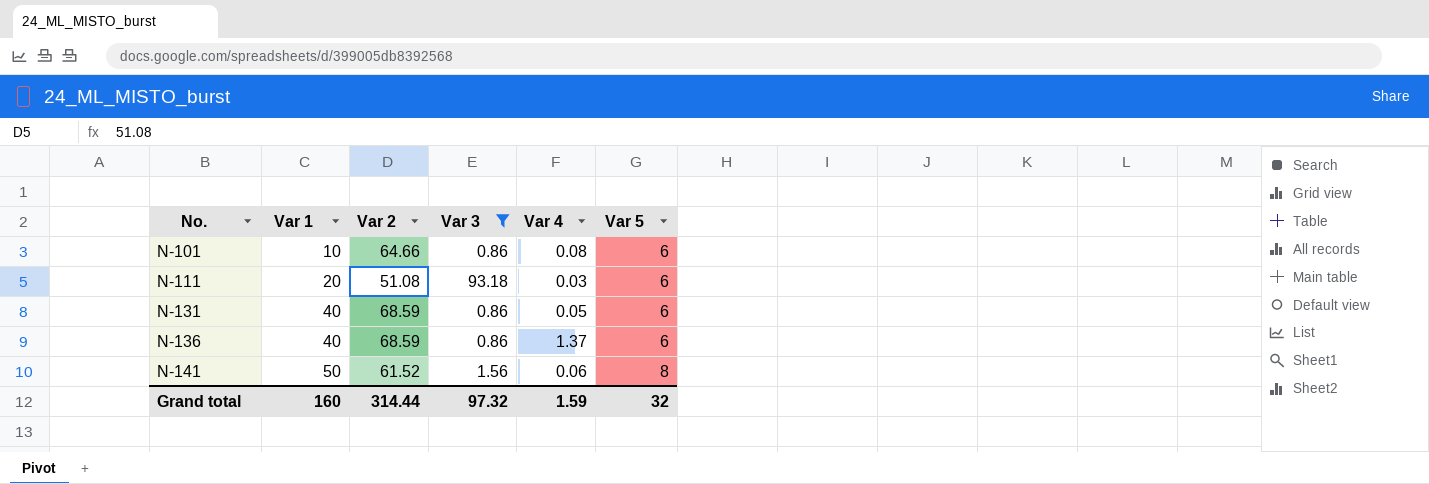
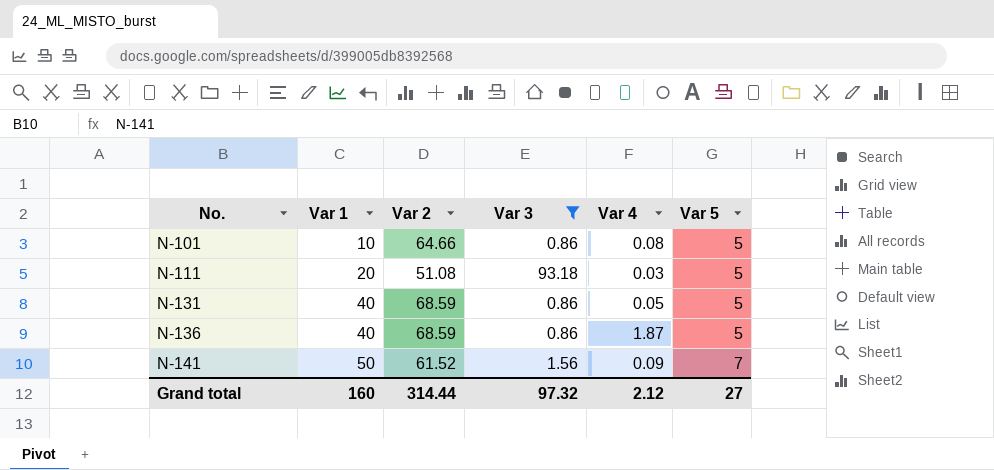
N-101 | Var 5: 6 -> 5
N-111 | Var 5: 6 -> 5
N-131 | Var 5: 6 -> 5
N-136 | Var 4: 1.37 -> 1.87
N-136 | Var 5: 6 -> 5
N-141 | Var 4: 0.06 -> 0.09
N-141 | Var 5: 8 -> 7
Grand total | Var 4: 1.59 -> 2.12
Grand total | Var 5: 32 -> 27

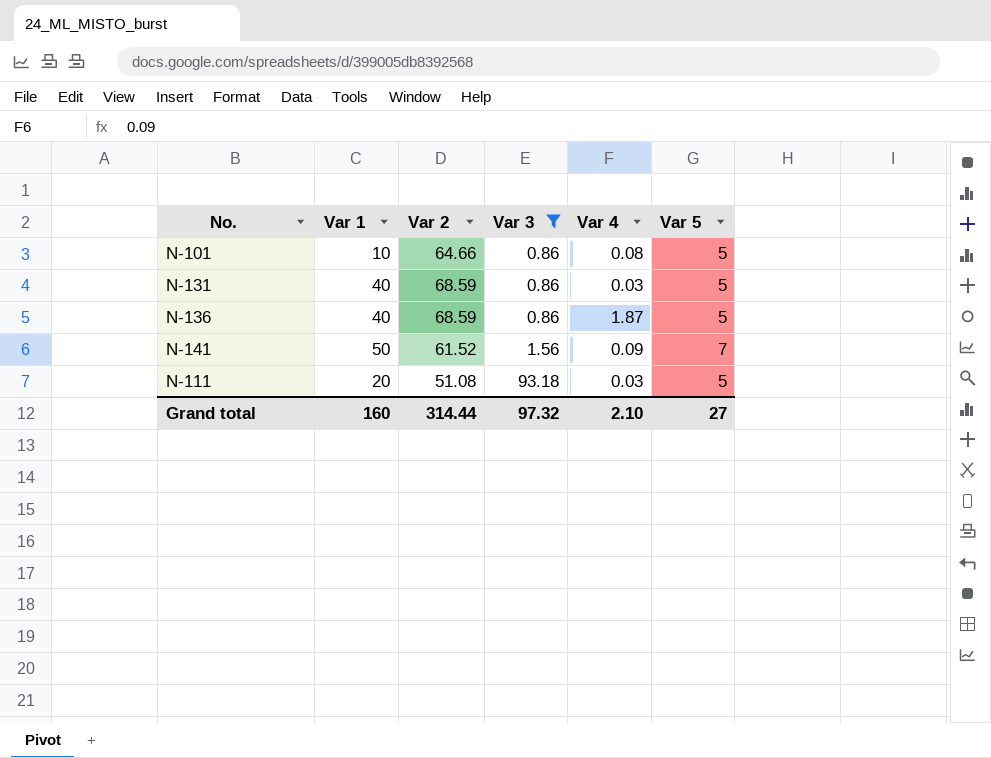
row order: No. ascending -> Var 3 ascending
N-131 | Var 4: 0.05 -> 0.03
Grand total | Var 4: 2.12 -> 2.10

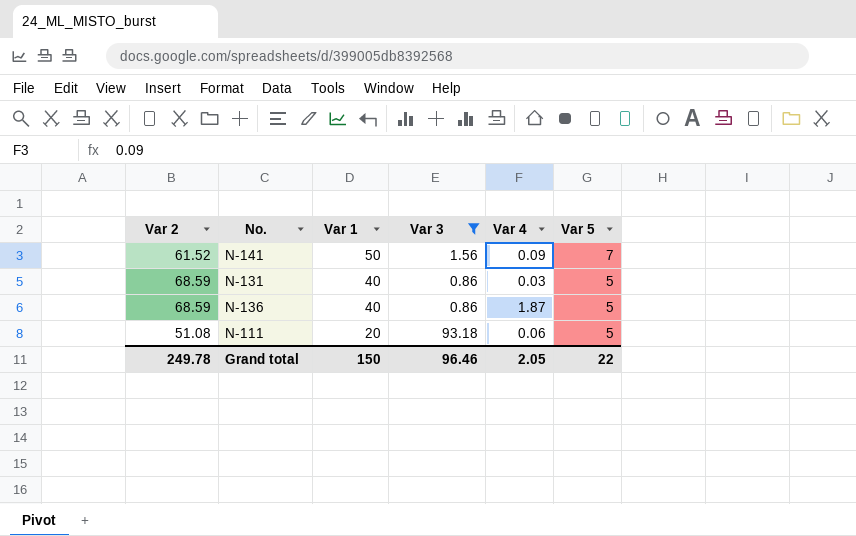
row order: Var 3 ascending -> Var 1 descending
column Var 2 | position: 3 -> 1
row N-101: 10 | 64.66 | 0.86 | 0.08 | 5 -> none
N-111 | Var 4: 0.03 -> 0.06
Grand total | Var 2: 314.44 -> 249.78
Grand total | Var 1: 160 -> 150
Grand total | Var 3: 97.32 -> 96.46
Grand total | Var 4: 2.10 -> 2.05
Grand total | Var 5: 27 -> 22

